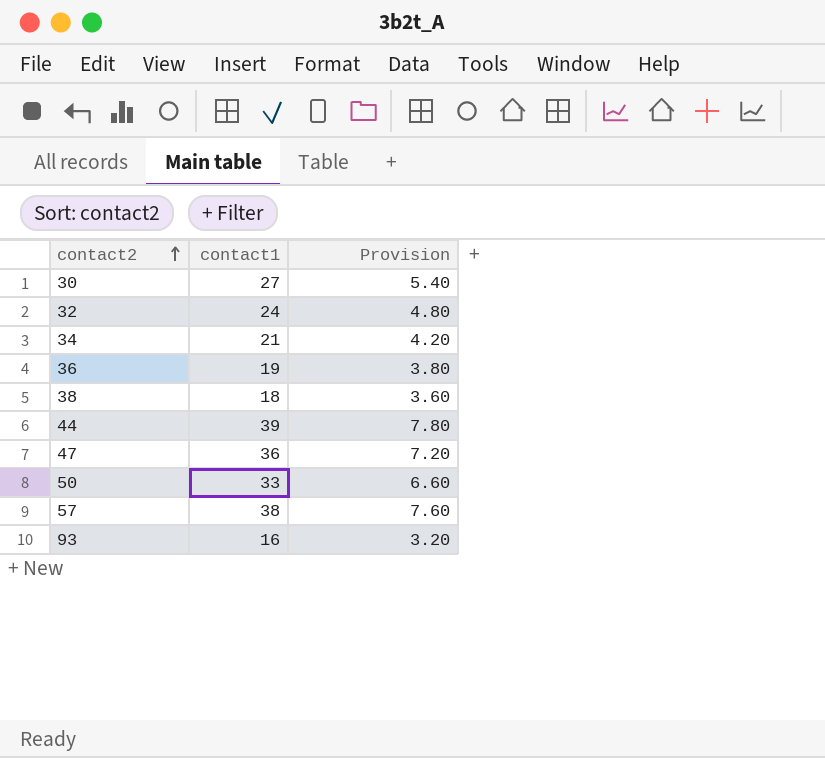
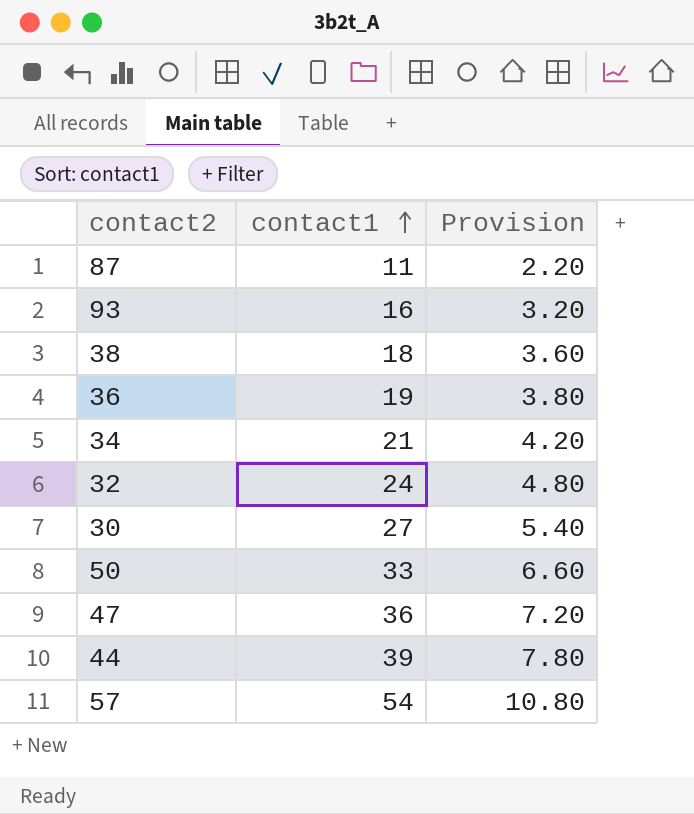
row order: contact2 ascending -> contact1 ascending
row 87: none -> 11 | 2.20
57 | contact1: 38 -> 54
57 | Provision: 7.60 -> 10.80

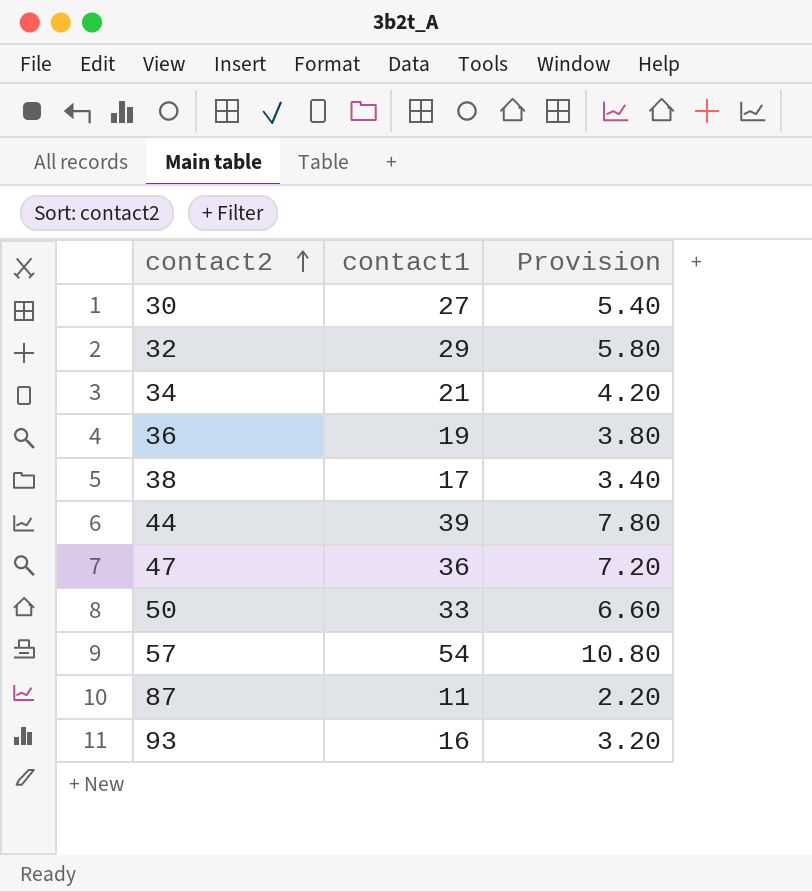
row order: contact1 ascending -> contact2 ascending
32 | contact1: 24 -> 29
32 | Provision: 4.80 -> 5.80
38 | contact1: 18 -> 17
38 | Provision: 3.60 -> 3.40

